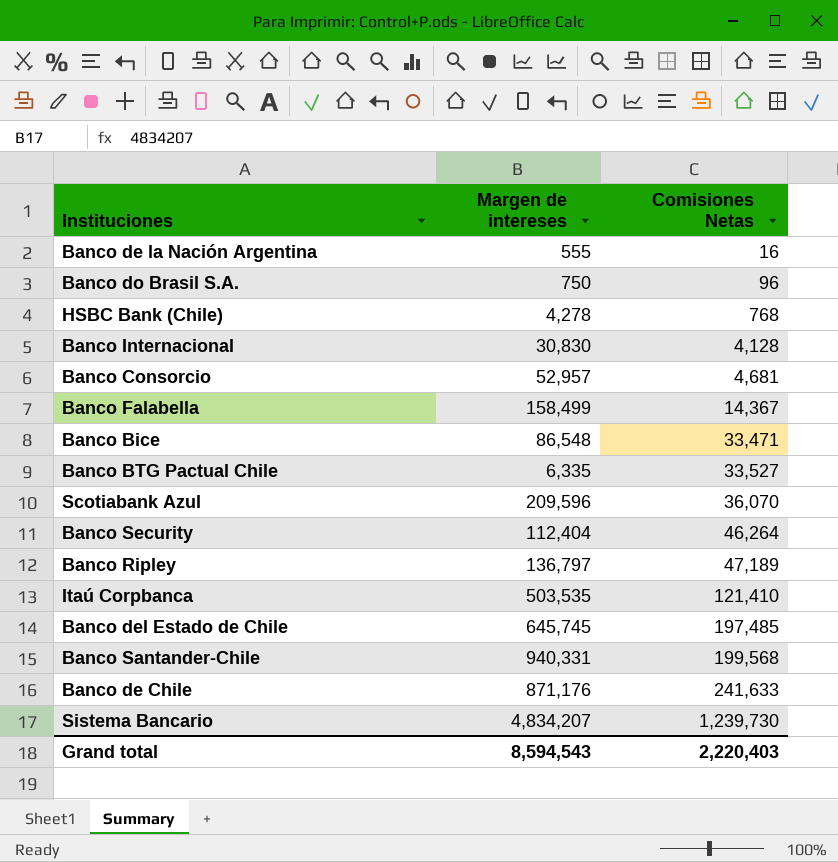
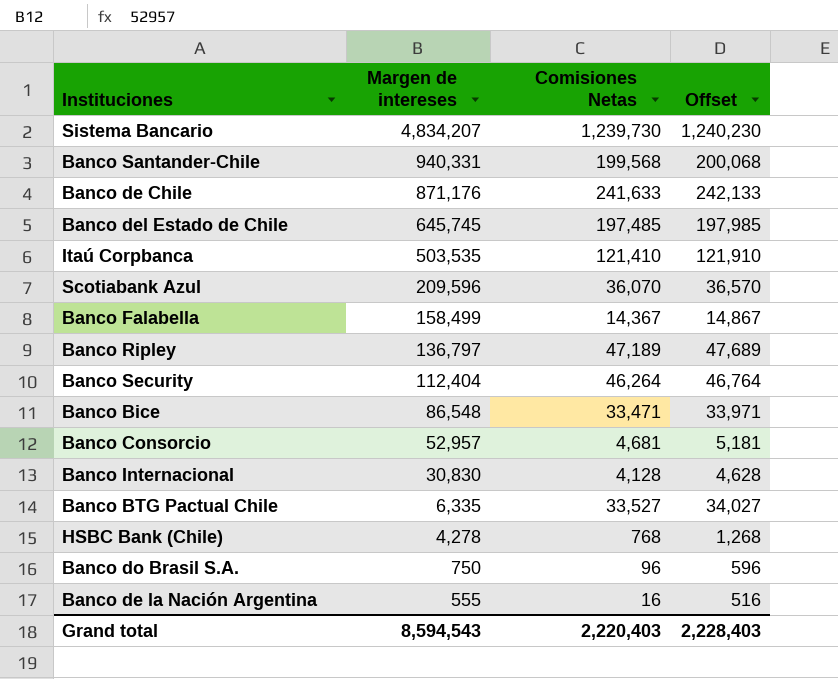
row order: Comisiones Netas ascending -> Margen de intereses descending
column Offset | formula: none -> [Comisiones Netas] + 500

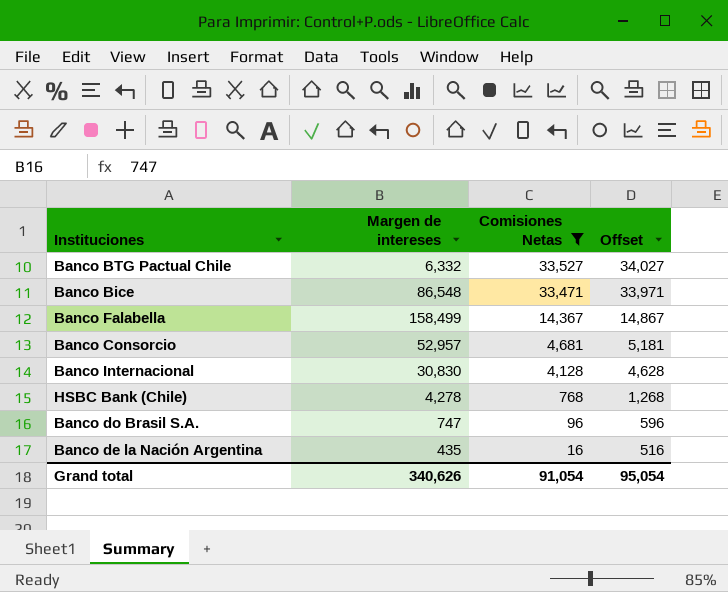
filter: none -> Comisiones Netas <= 33,527
row order: Margen de intereses descending -> Comisiones Netas descending
Banco BTG Pactual Chile | Margen de intereses: 6,335 -> 6,332
Banco do Brasil S.A. | Margen de intereses: 750 -> 747
Banco de la Nación Argentina | Margen de intereses: 555 -> 435
Grand total | Margen de intereses: 8,594,543 -> 340,626
Grand total | Comisiones Netas: 2,220,403 -> 91,054
Grand total | Offset: 2,228,403 -> 95,054

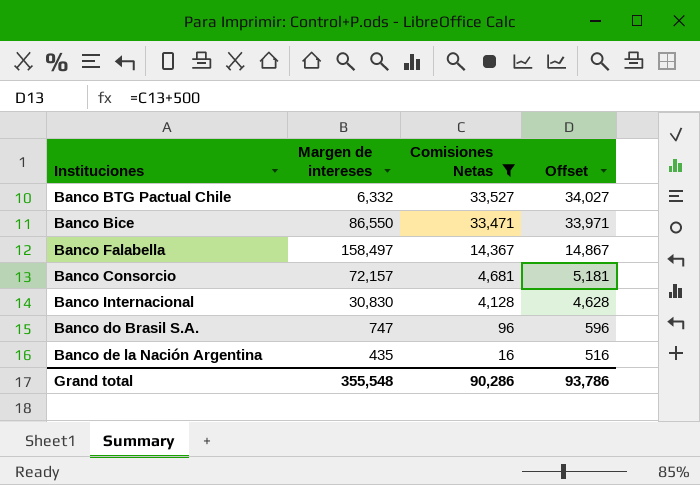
row HSBC Bank (Chile): 4,278 | 768 | 1,268 -> none
Banco Bice | Margen de intereses: 86,548 -> 86,550
Banco Falabella | Margen de intereses: 158,499 -> 158,497
Banco Consorcio | Margen de intereses: 52,957 -> 72,157
Grand total | Margen de intereses: 340,626 -> 355,548
Grand total | Comisiones Netas: 91,054 -> 90,286
Grand total | Offset: 95,054 -> 93,786

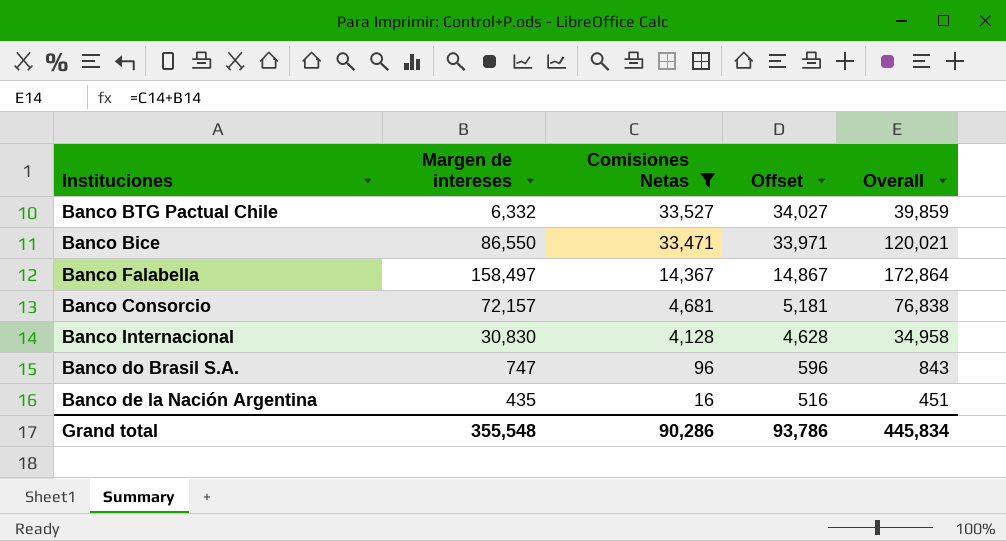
column Overall | formula: none -> [Margen de intereses] + [Comisiones Netas]

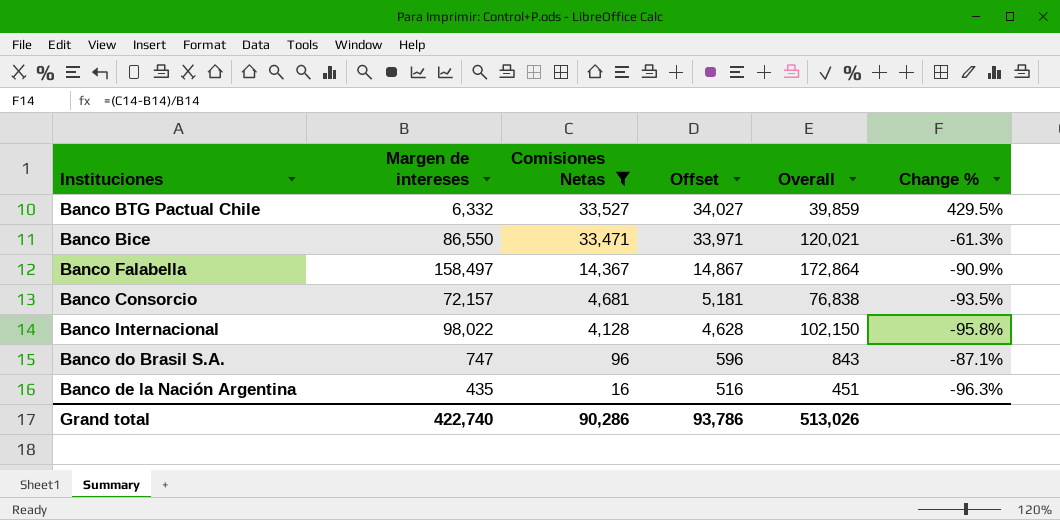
column Change % | formula: none -> ([Comisiones Netas] - [Margen de intereses]) / [Margen de intereses]
Banco Internacional | Margen de intereses: 30,830 -> 98,022
Banco Internacional | Overall: 34,958 -> 102,150
Grand total | Margen de intereses: 355,548 -> 422,740
Grand total | Overall: 445,834 -> 513,026

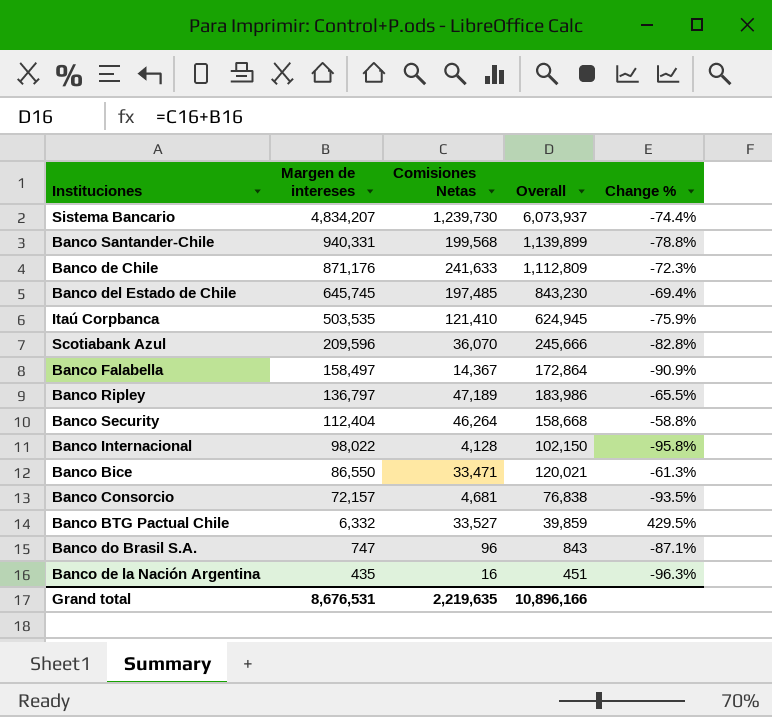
filter: Comisiones Netas <= 33,527 -> none
row order: Comisiones Netas descending -> Margen de intereses descending
column Offset | formula: [Comisiones Netas] + 500 -> none
Grand total | Margen de intereses: 422,740 -> 8,676,531
Grand total | Comisiones Netas: 90,286 -> 2,219,635
Grand total | Overall: 513,026 -> 10,896,166

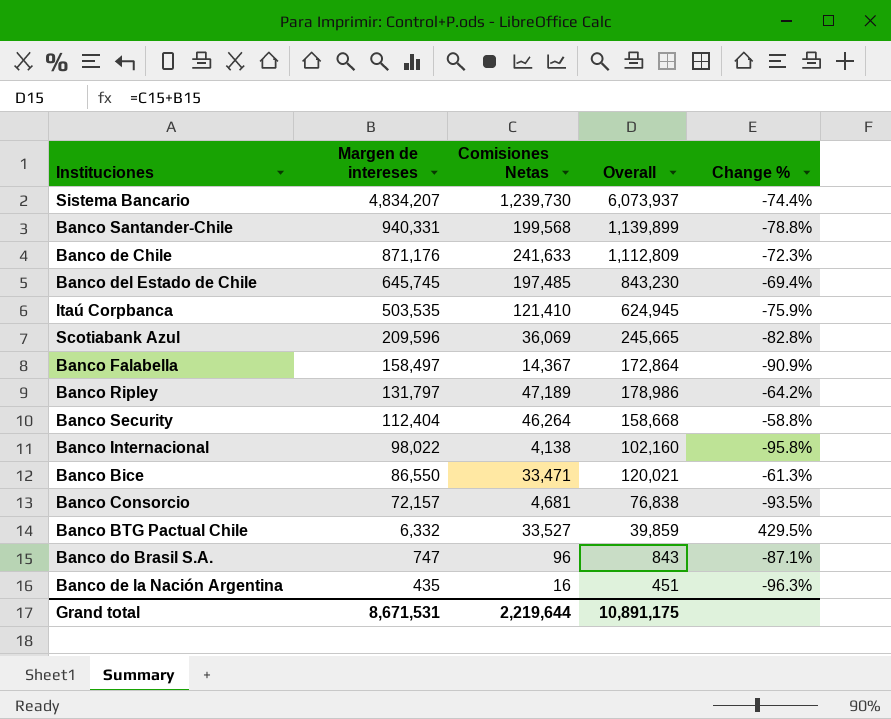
Scotiabank Azul | Comisiones Netas: 36,070 -> 36,069
Scotiabank Azul | Overall: 245,666 -> 245,665
Banco Ripley | Margen de intereses: 136,797 -> 131,797
Banco Ripley | Overall: 183,986 -> 178,986
Banco Ripley | Change %: -65.5% -> -64.2%
Banco Internacional | Comisiones Netas: 4,128 -> 4,138
Banco Internacional | Overall: 102,150 -> 102,160
Grand total | Margen de intereses: 8,676,531 -> 8,671,531
Grand total | Comisiones Netas: 2,219,635 -> 2,219,644
Grand total | Overall: 10,896,166 -> 10,891,175

